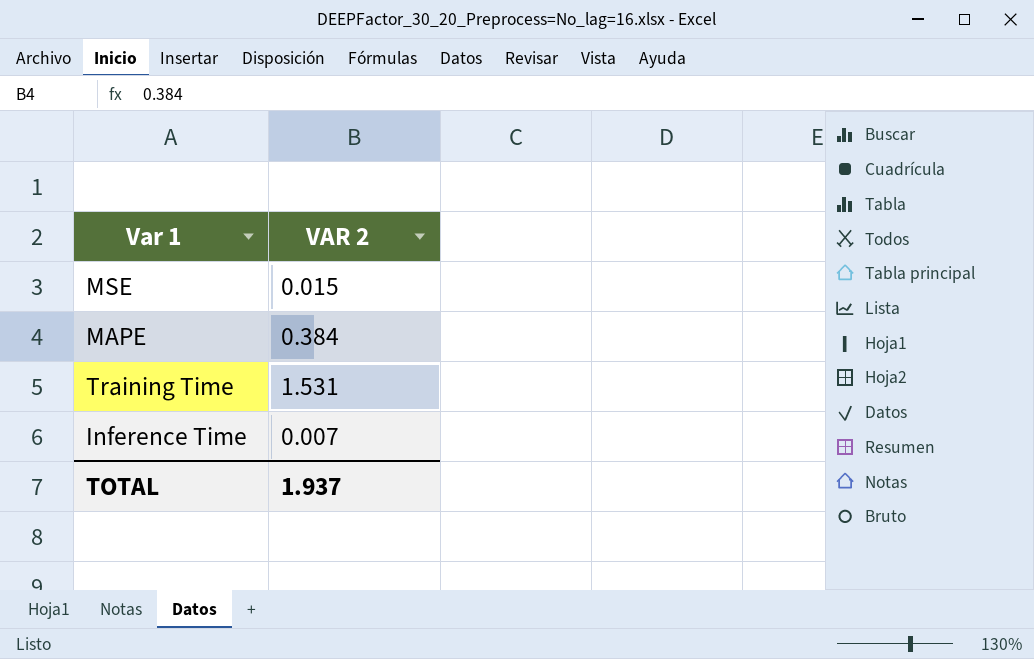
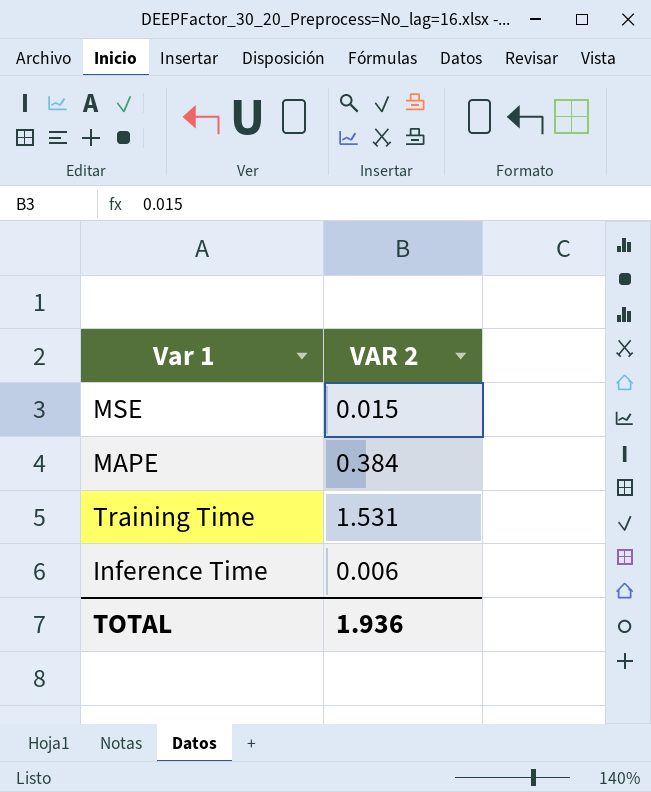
Inference Time | VAR 2: 0.007 -> 0.006
TOTAL | VAR 2: 1.937 -> 1.936

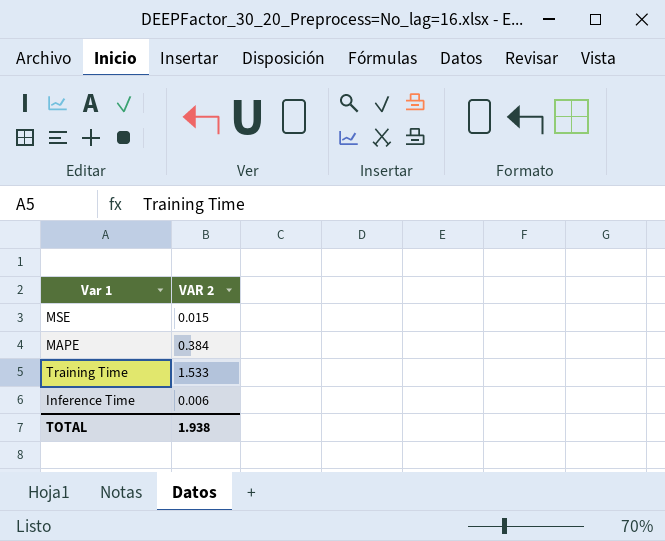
Training Time | VAR 2: 1.531 -> 1.533
TOTAL | VAR 2: 1.936 -> 1.938

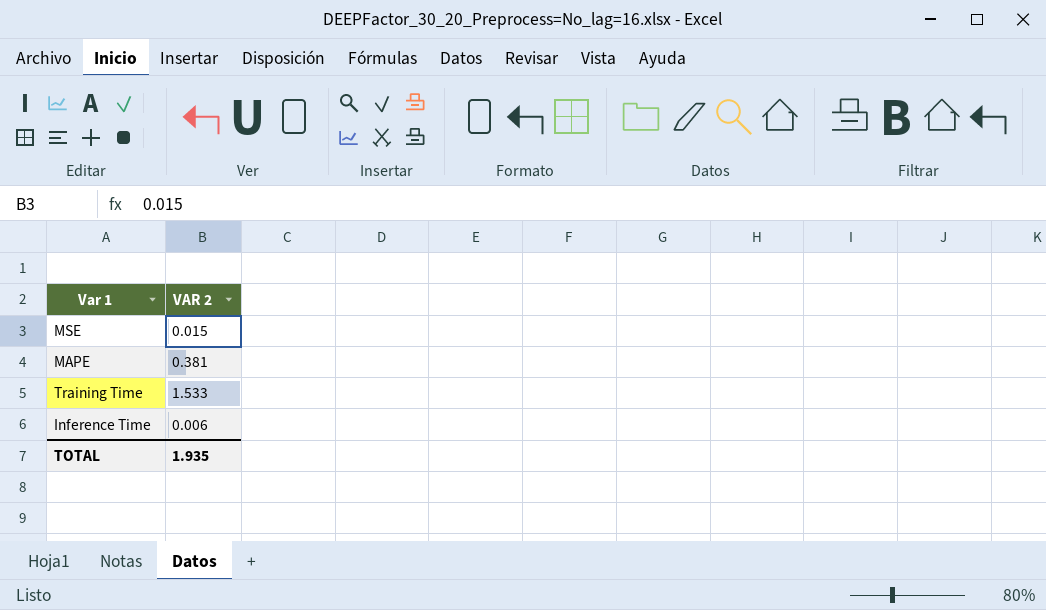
MAPE | VAR 2: 0.384 -> 0.381
TOTAL | VAR 2: 1.938 -> 1.935

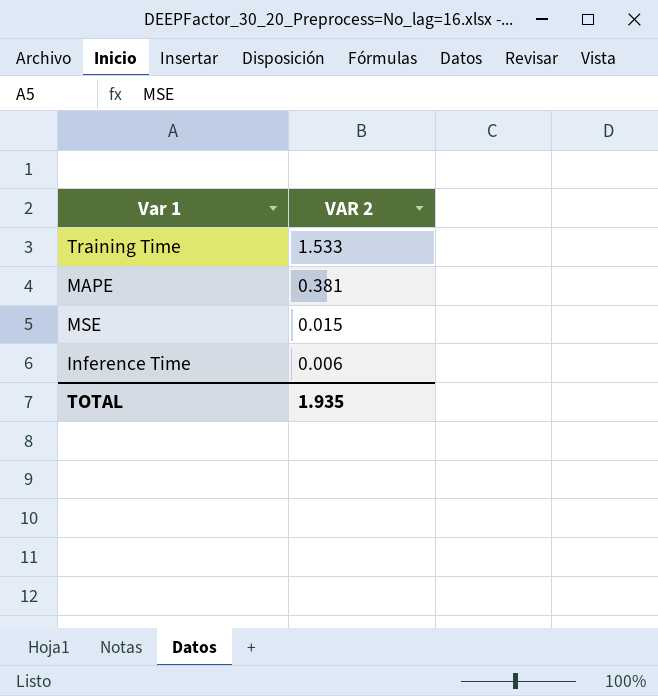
row order: none -> VAR 2 descending

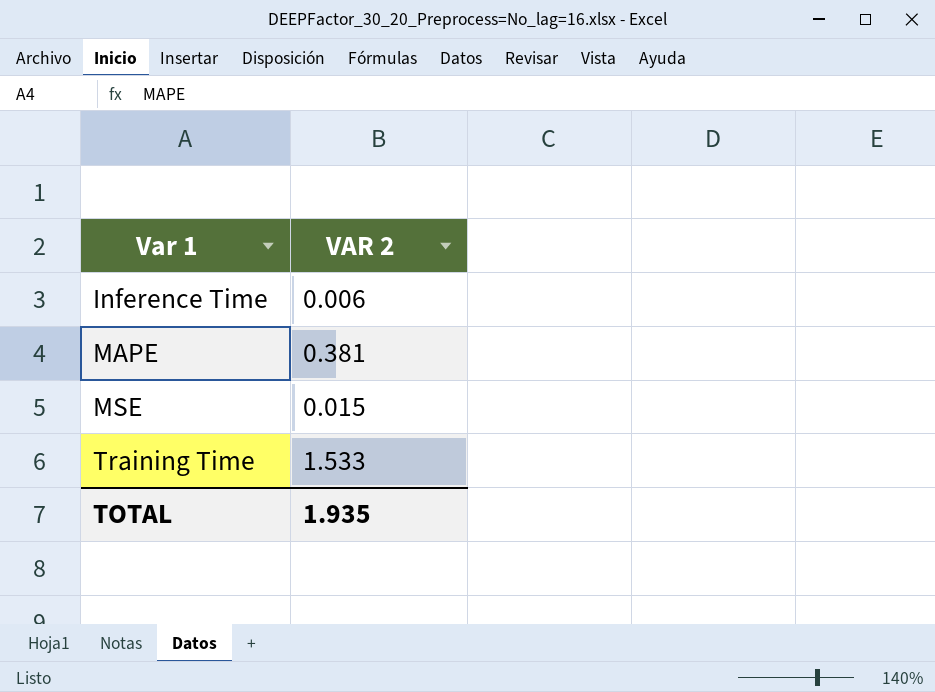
row order: VAR 2 descending -> Var 1 ascending

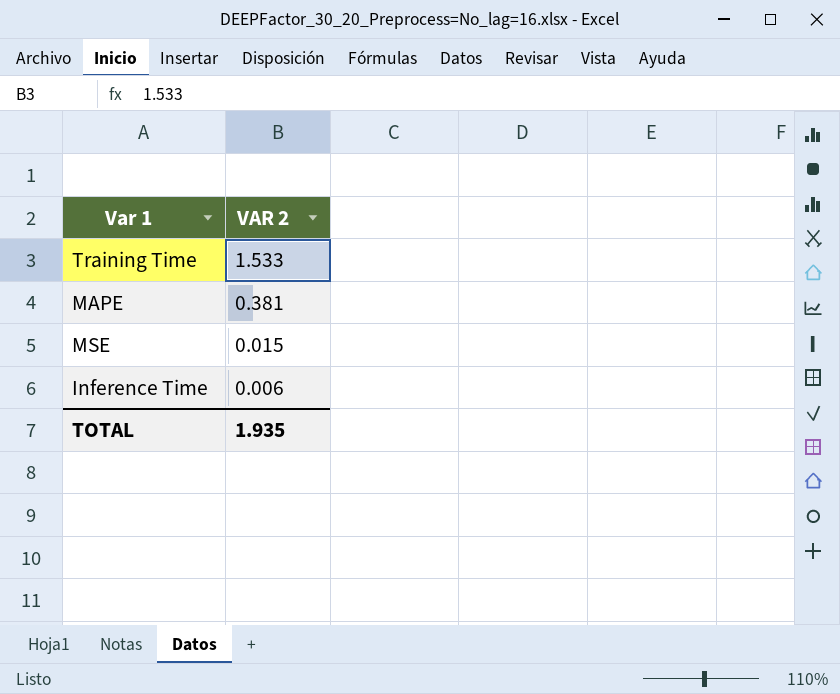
row order: Var 1 ascending -> VAR 2 descending

